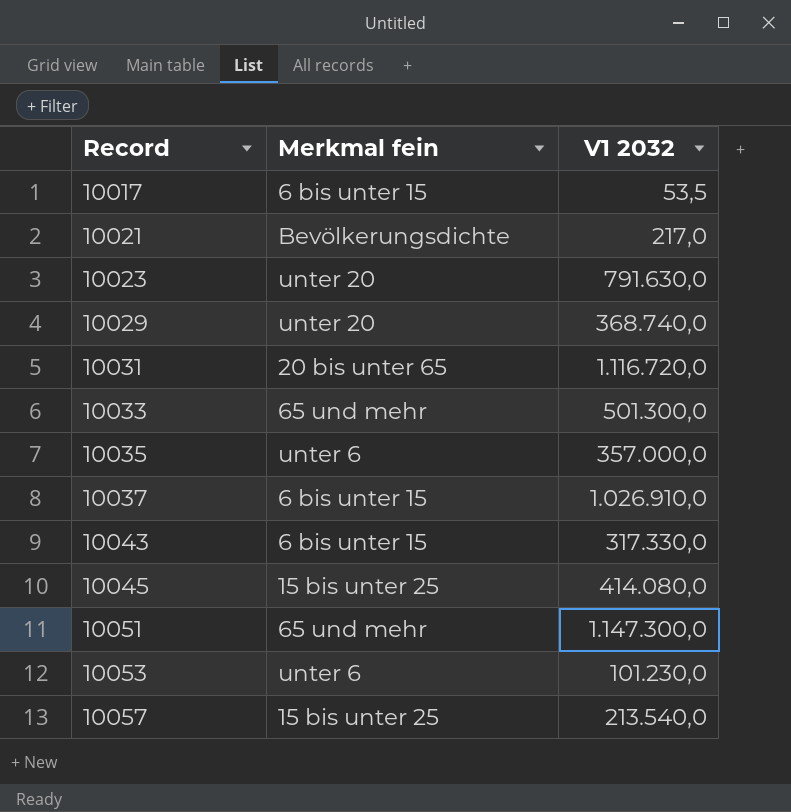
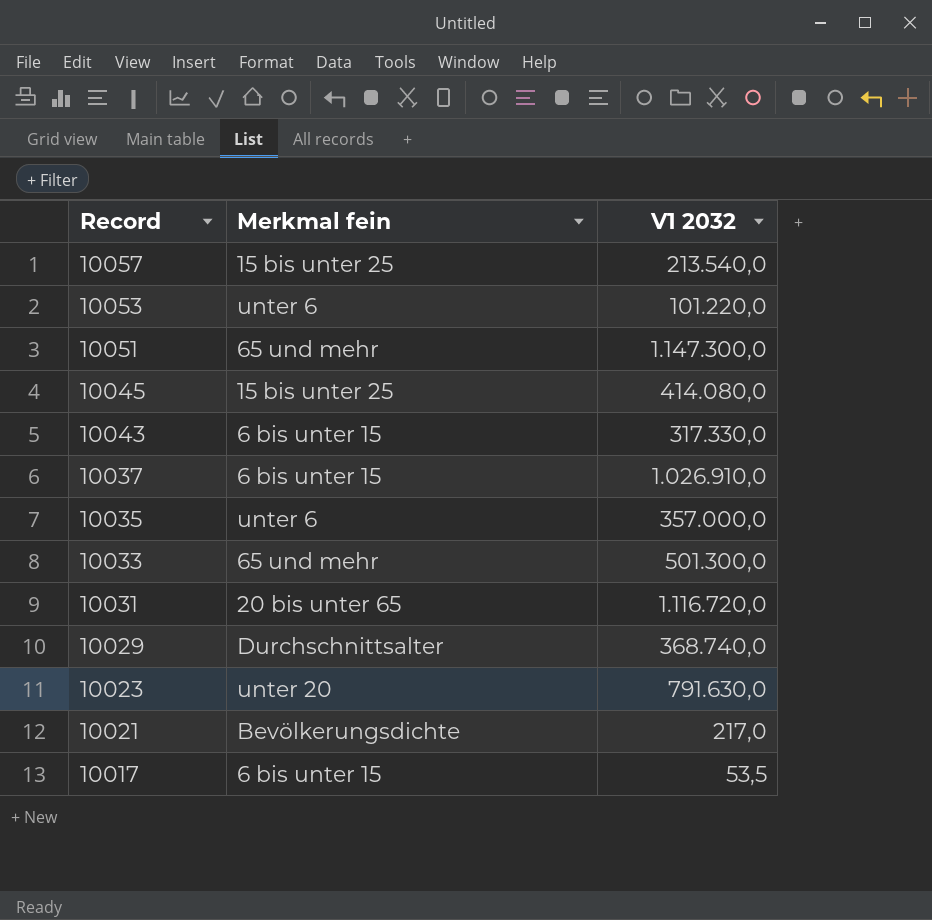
row order: Record ascending -> Record descending
10053 | V1 2032: 101.230,0 -> 101.220,0
10029 | Merkmal fein: unter 20 -> Durchschnittsalter

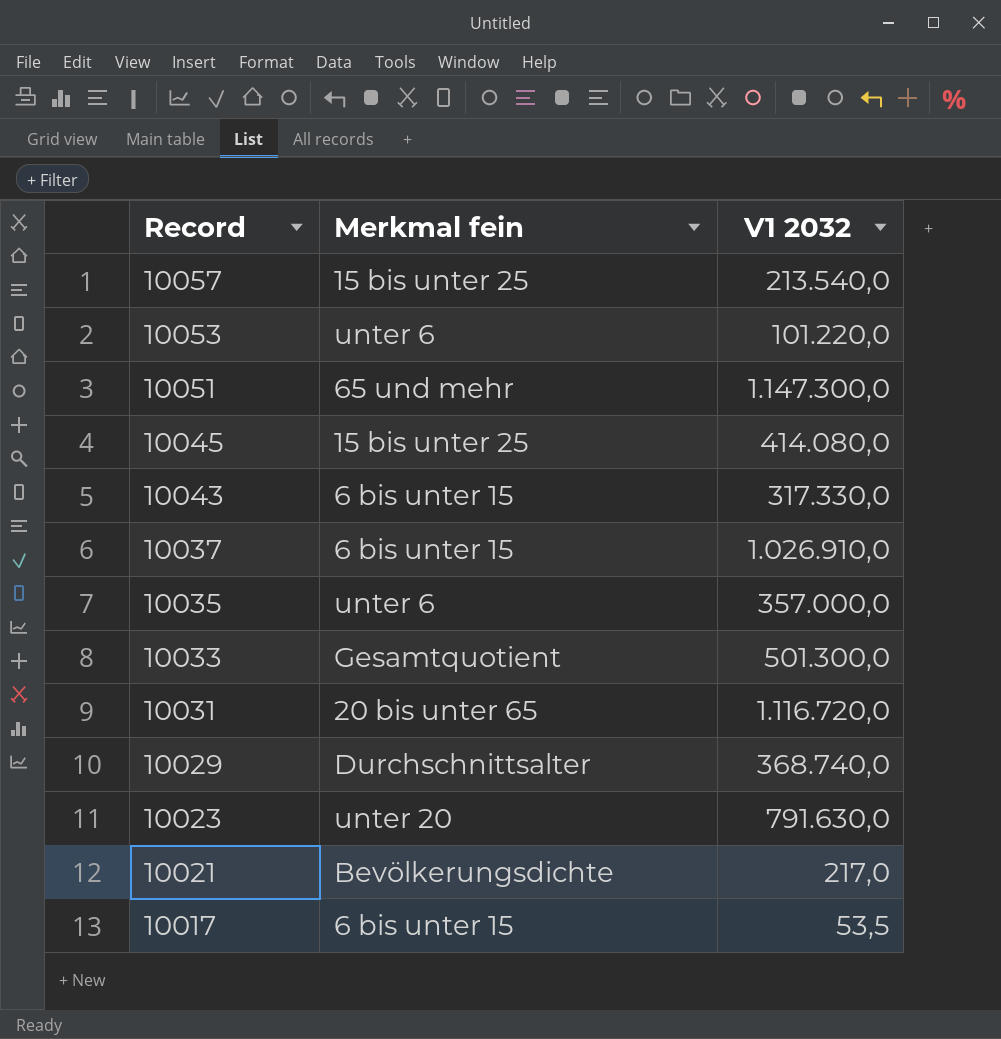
10033 | Merkmal fein: 65 und mehr -> Gesamtquotient

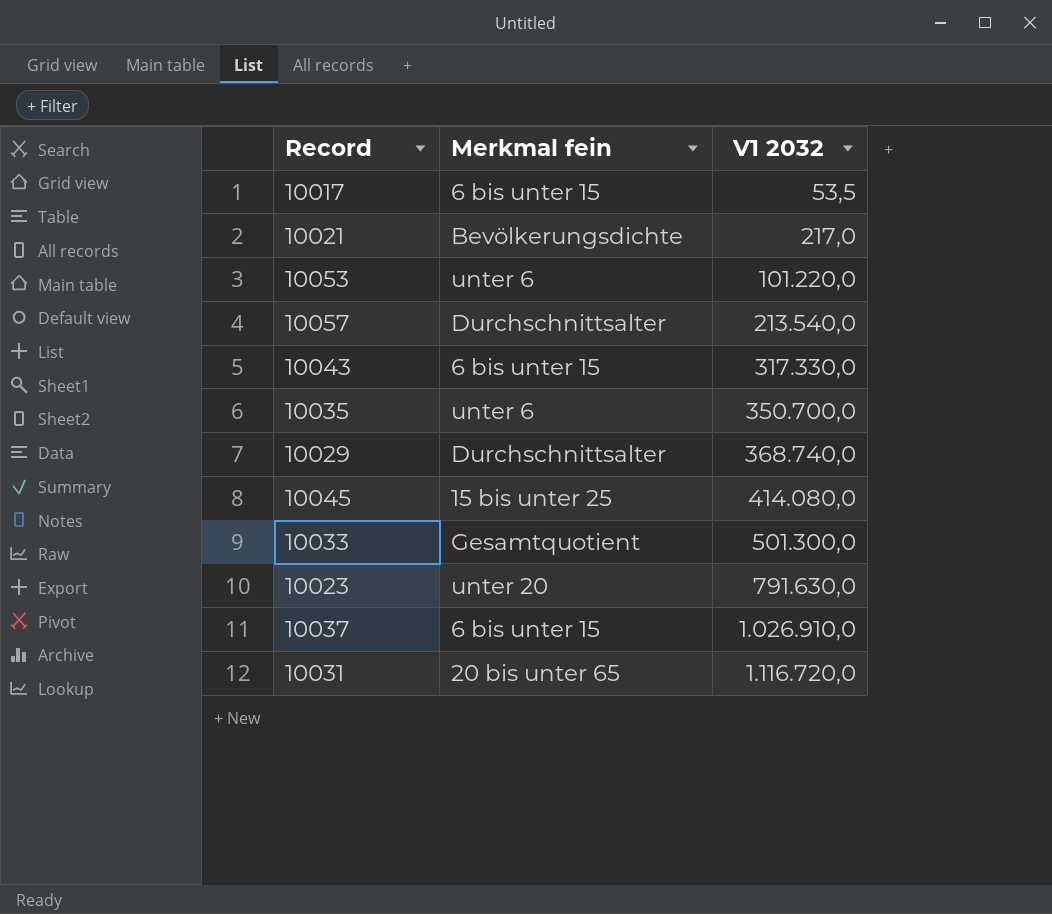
row order: Record descending -> V1 2032 ascending
row 10051: 65 und mehr | 1.147.300,0 -> none
10057 | Merkmal fein: 15 bis unter 25 -> Durchschnittsalter
10035 | V1 2032: 357.000,0 -> 350.700,0

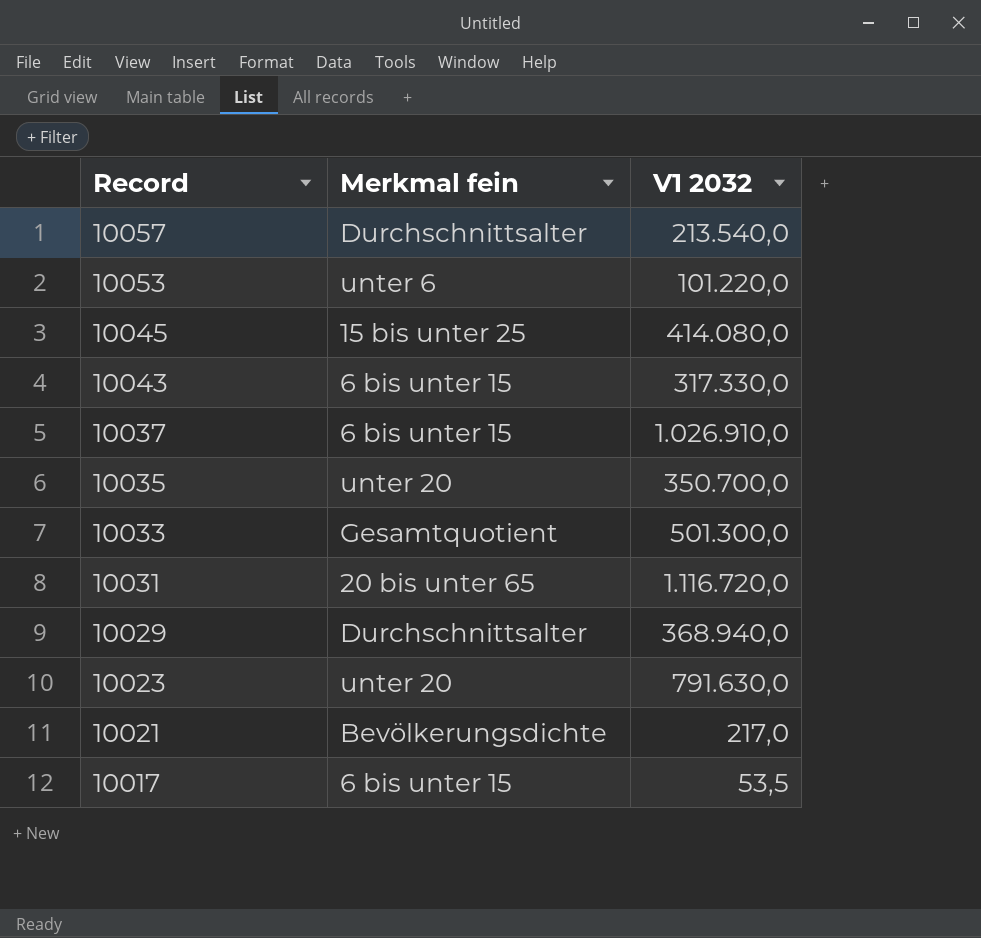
row order: V1 2032 ascending -> Record descending
10035 | Merkmal fein: unter 6 -> unter 20
10029 | V1 2032: 368.740,0 -> 368.940,0

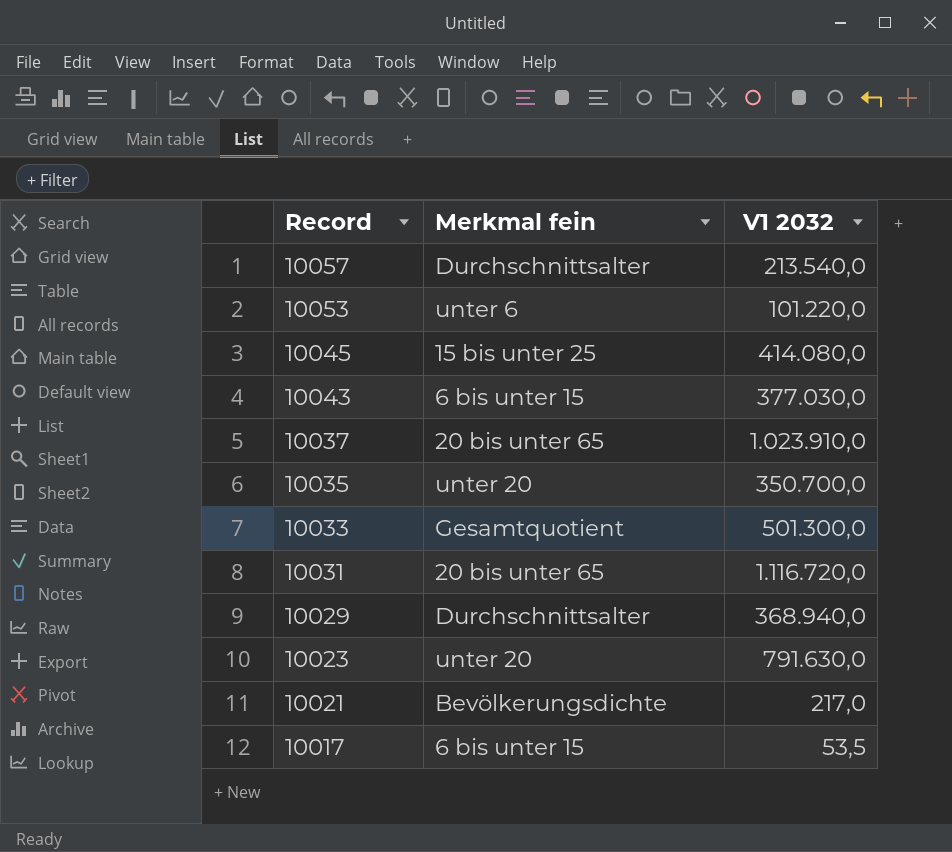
10043 | V1 2032: 317.330,0 -> 377.030,0
10037 | Merkmal fein: 6 bis unter 15 -> 20 bis unter 65
10037 | V1 2032: 1.026.910,0 -> 1.023.910,0

